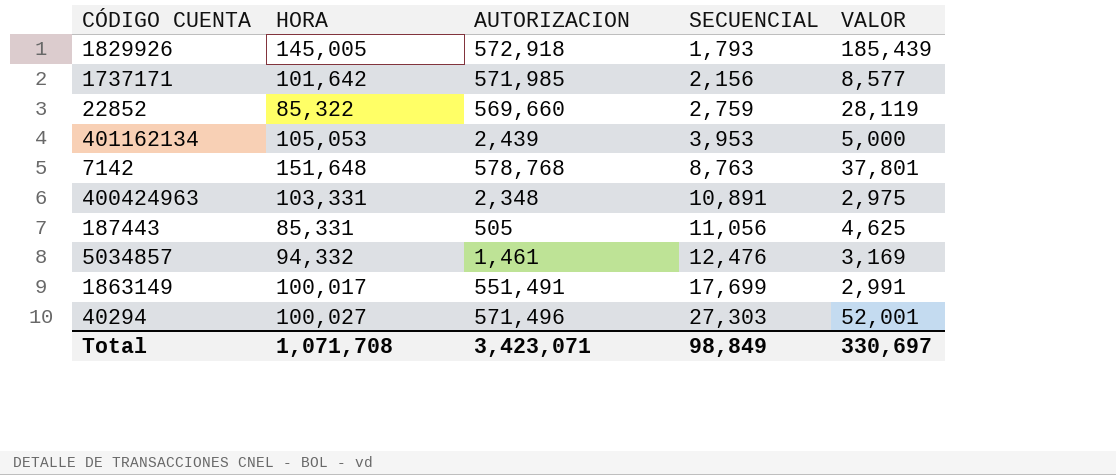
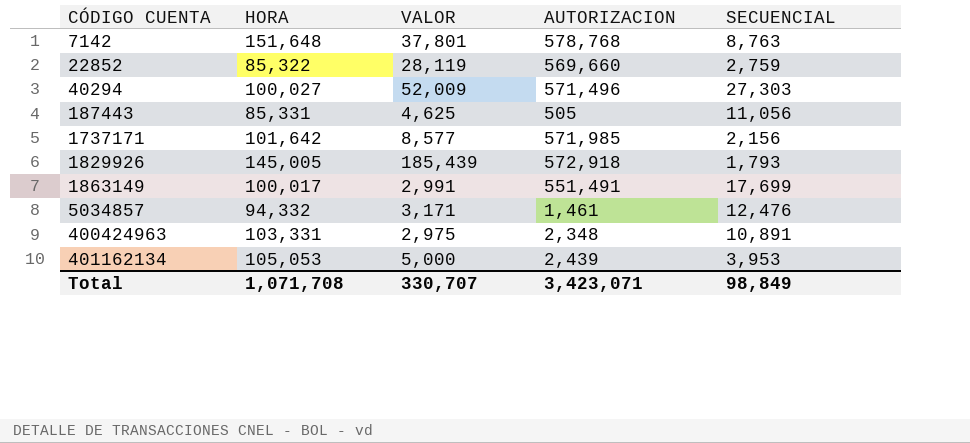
row order: SECUENCIAL ascending -> CÓDIGO CUENTA ascending
column VALOR | position: 5 -> 3
40294 | VALOR: 52,001 -> 52,009
5034857 | VALOR: 3,169 -> 3,171
Total | VALOR: 330,697 -> 330,707

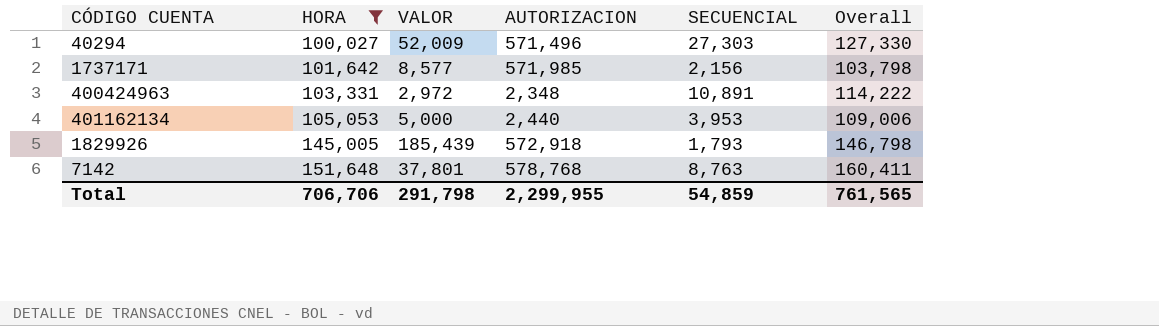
filter: none -> HORA >= 100,027
row order: CÓDIGO CUENTA ascending -> HORA ascending
column Overall | formula: none -> [HORA] + [SECUENCIAL]
400424963 | VALOR: 2,975 -> 2,972
401162134 | AUTORIZACION: 2,439 -> 2,440
Total | HORA: 1,071,708 -> 706,706
Total | VALOR: 330,707 -> 291,798
Total | AUTORIZACION: 3,423,071 -> 2,299,955
Total | SECUENCIAL: 98,849 -> 54,859

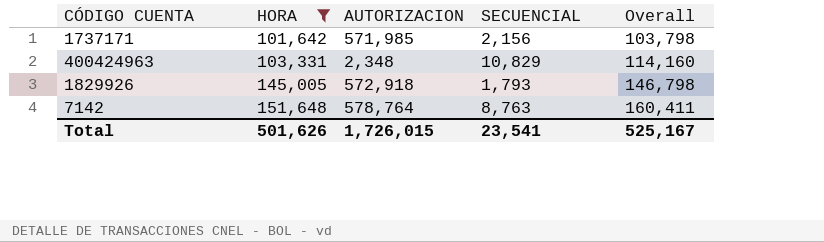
column VALOR | position: 3 -> none
row 40294: 100,027 | 52,009 | 571,496 | 27,303 | 127,330 -> none
row 401162134: 105,053 | 5,000 | 2,440 | 3,953 | 109,006 -> none
400424963 | SECUENCIAL: 10,891 -> 10,829
400424963 | Overall: 114,222 -> 114,160
7142 | AUTORIZACION: 578,768 -> 578,764
Total | HORA: 706,706 -> 501,626
Total | AUTORIZACION: 2,299,955 -> 1,726,015
Total | SECUENCIAL: 54,859 -> 23,541
Total | Overall: 761,565 -> 525,167

